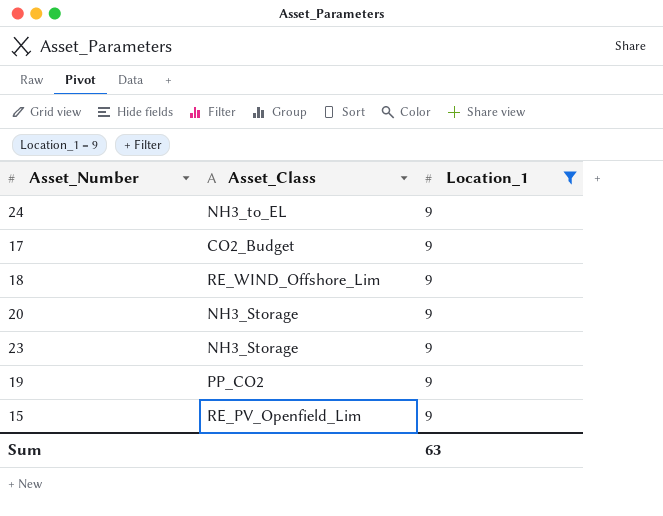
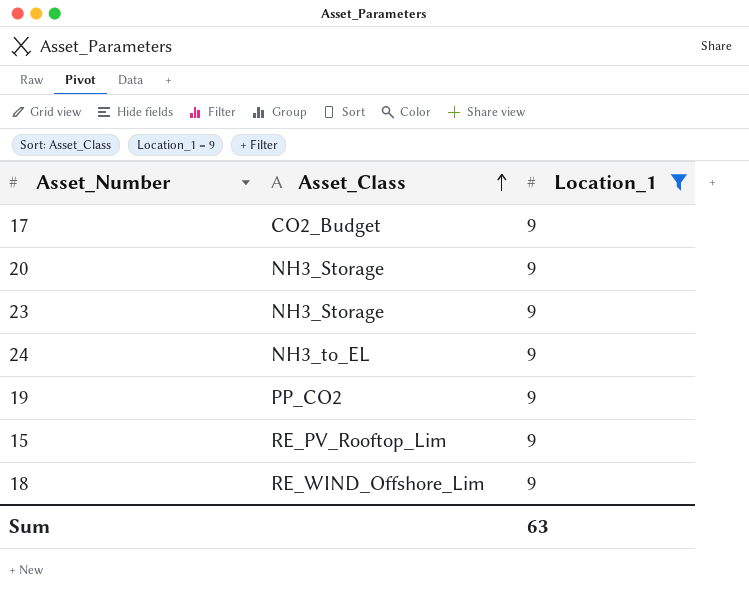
row order: none -> Asset_Class ascending
15 | Asset_Class: RE_PV_Openfield_Lim -> RE_PV_Rooftop_Lim

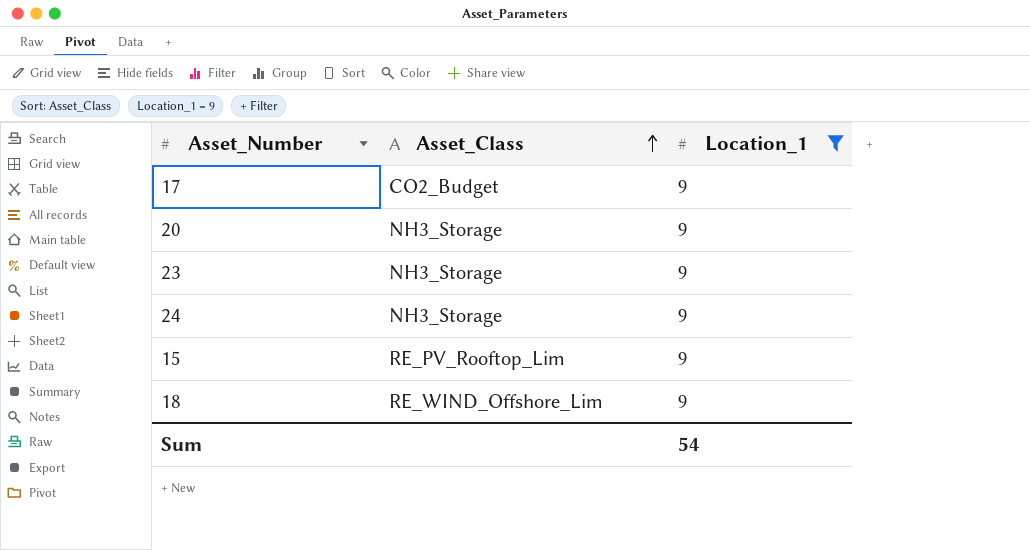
row 19: PP_CO2 | 9 -> none
24 | Asset_Class: NH3_to_EL -> NH3_Storage
Sum | Location_1: 63 -> 54

